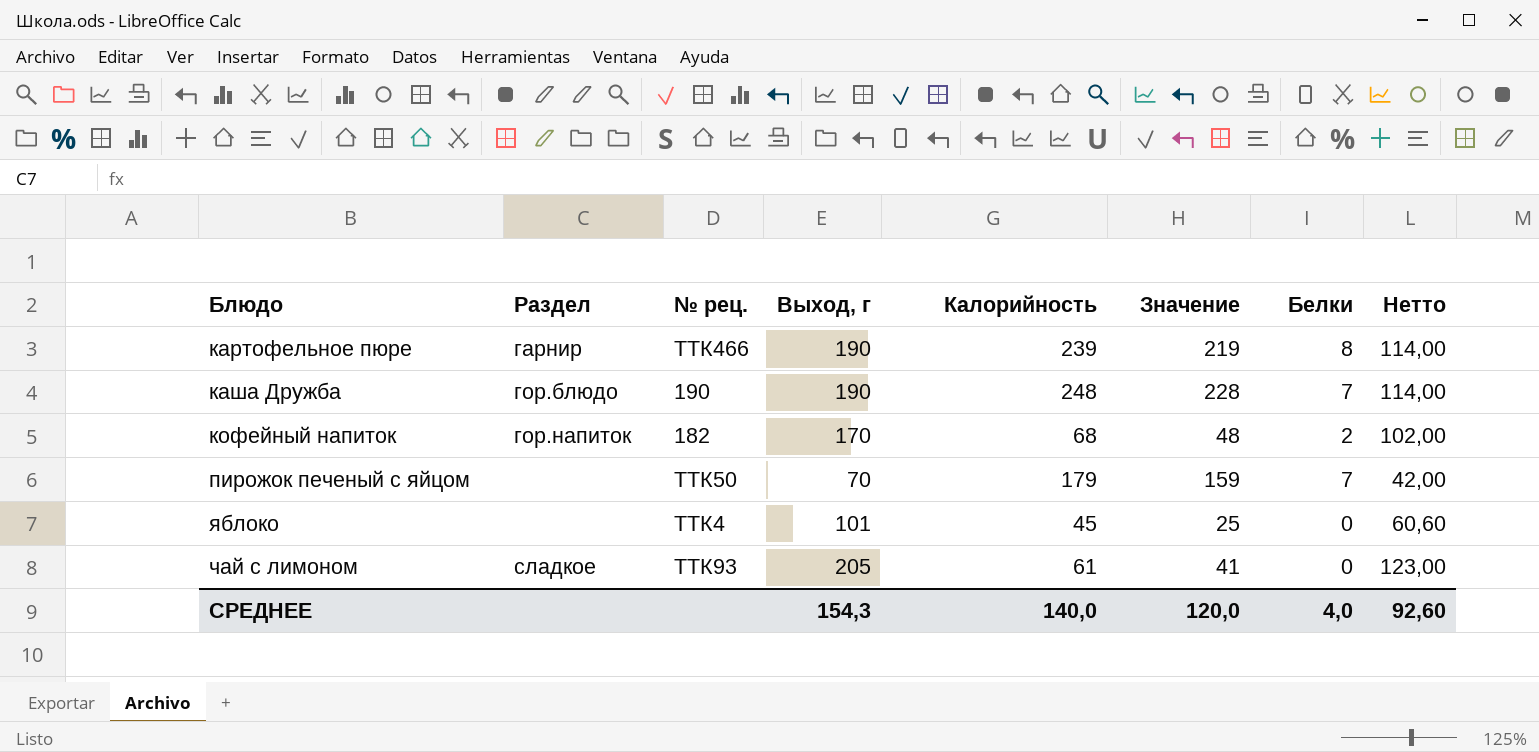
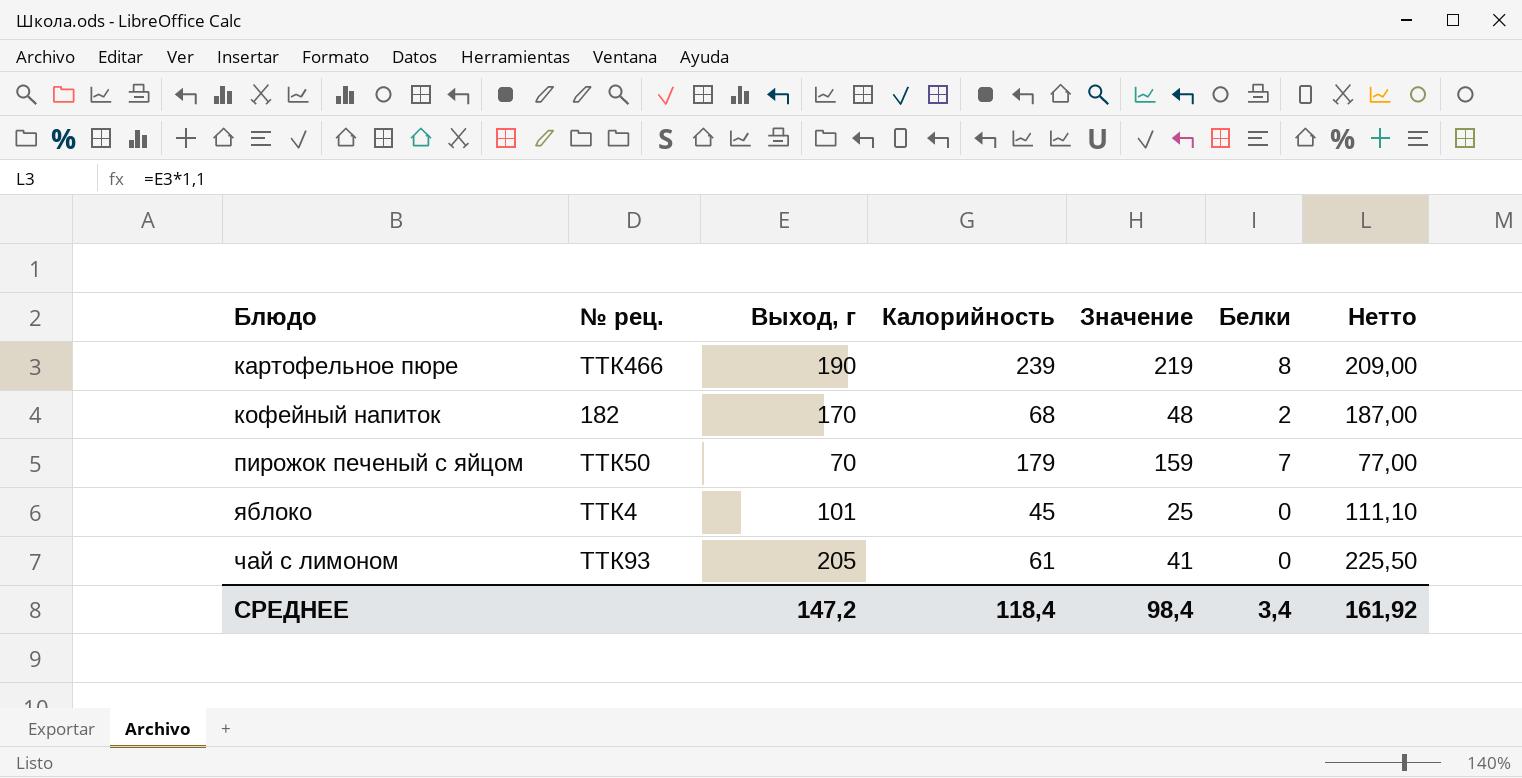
column Раздел | position: 2 -> none
column Нетто | formula: [Выход, г] * 0,6 -> [Выход, г] * 1,1
row каша Дружба: гор.блюдо | 190 | 190 | 248 | 228 | 7 | 114,00 -> none
СРЕДНЕЕ | Выход, г: 154,3 -> 147,2
СРЕДНЕЕ | Калорийность: 140,0 -> 118,4
СРЕДНЕЕ | Значение: 120,0 -> 98,4
СРЕДНЕЕ | Белки: 4,0 -> 3,4
СРЕДНЕЕ | Нетто: 92,60 -> 161,92

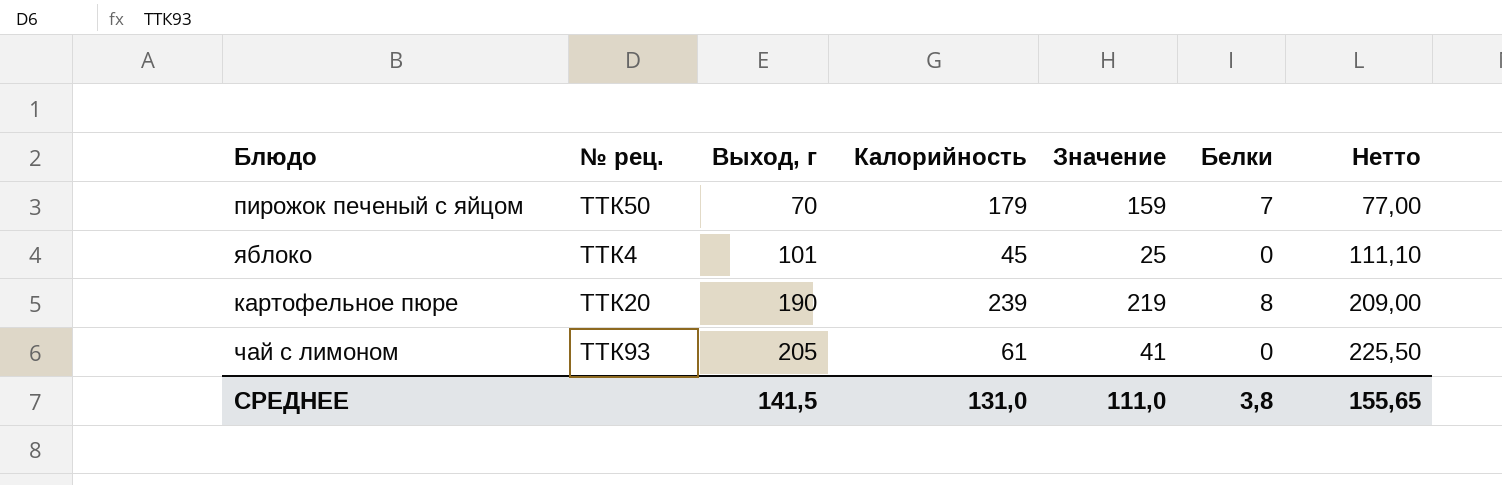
row order: none -> Выход, г ascending
row кофейный напиток: 182 | 170 | 68 | 48 | 2 | 187,00 -> none
картофельное пюре | № рец.: ТТК466 -> ТТК20
СРЕДНЕЕ | Выход, г: 147,2 -> 141,5
СРЕДНЕЕ | Калорийность: 118,4 -> 131,0
СРЕДНЕЕ | Значение: 98,4 -> 111,0
СРЕДНЕЕ | Белки: 3,4 -> 3,8
СРЕДНЕЕ | Нетто: 161,92 -> 155,65

